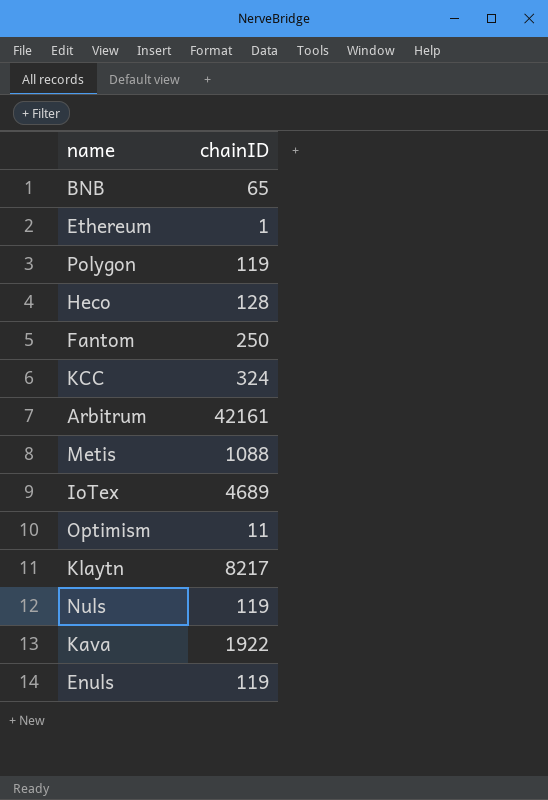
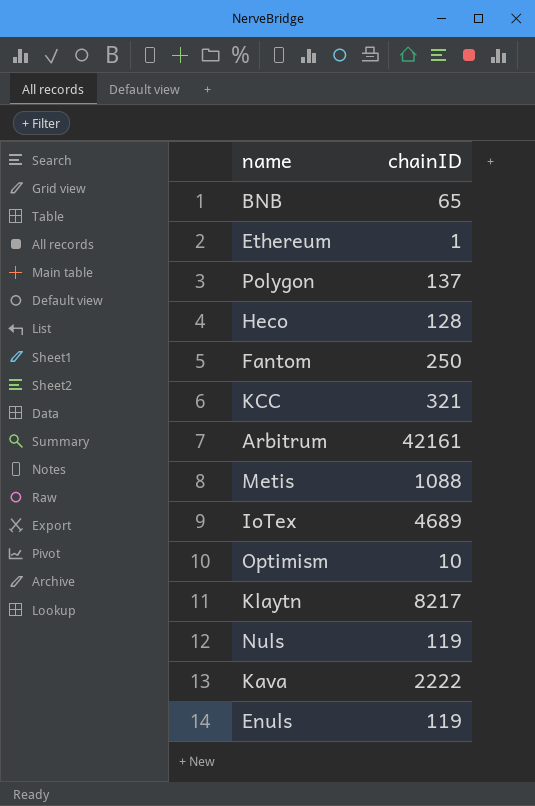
Polygon | chainID: 119 -> 137
KCC | chainID: 324 -> 321
Optimism | chainID: 11 -> 10
Kava | chainID: 1922 -> 2222

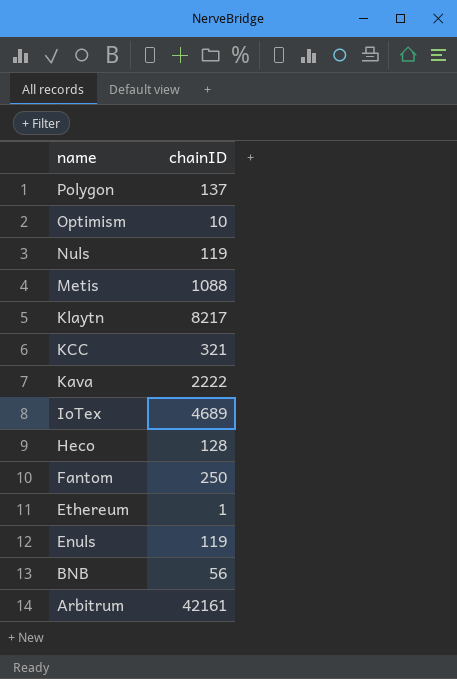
row order: none -> name descending
BNB | chainID: 65 -> 56

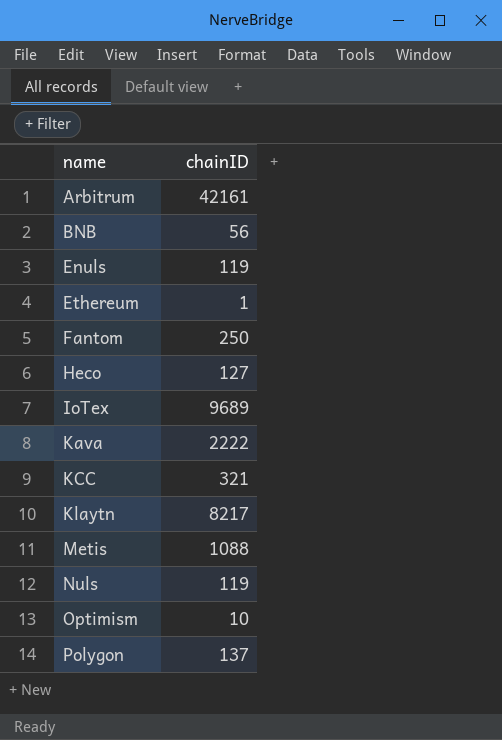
row order: name descending -> name ascending
Heco | chainID: 128 -> 127
IoTex | chainID: 4689 -> 9689

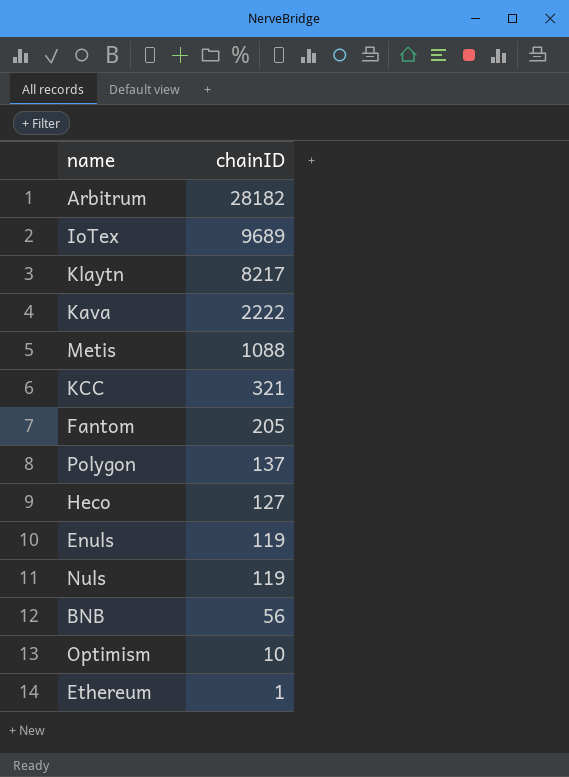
row order: name ascending -> chainID descending
Arbitrum | chainID: 42161 -> 28182
Fantom | chainID: 250 -> 205

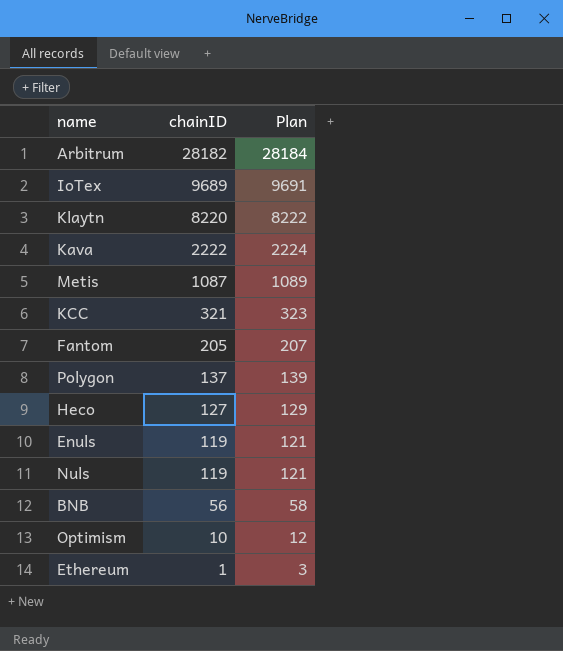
column Plan | formula: none -> [chainID] + 2
Klaytn | chainID: 8217 -> 8220
Metis | chainID: 1088 -> 1087

